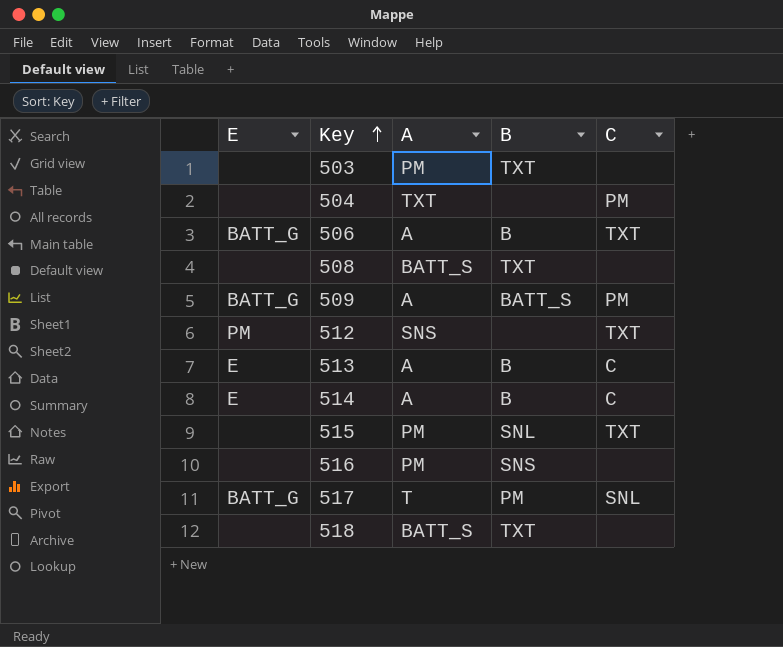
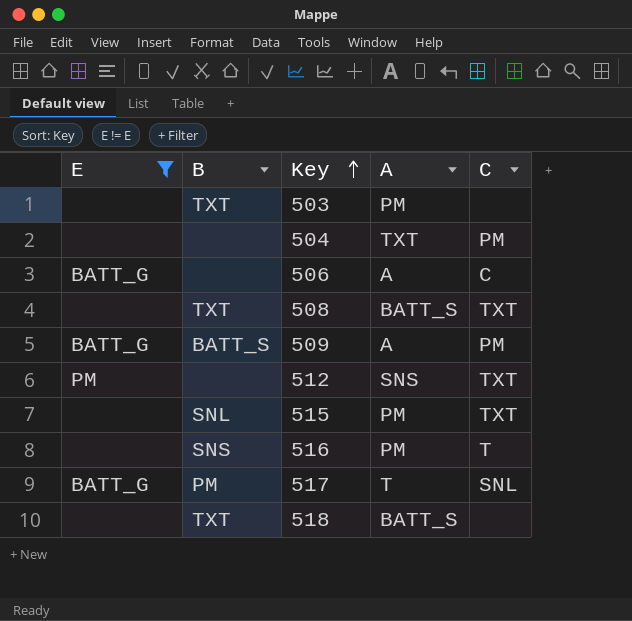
filter: none -> E != E
column B | position: 4 -> 2
506 | B: B -> none
506 | C: TXT -> C
508 | C: none -> TXT
516 | C: none -> T

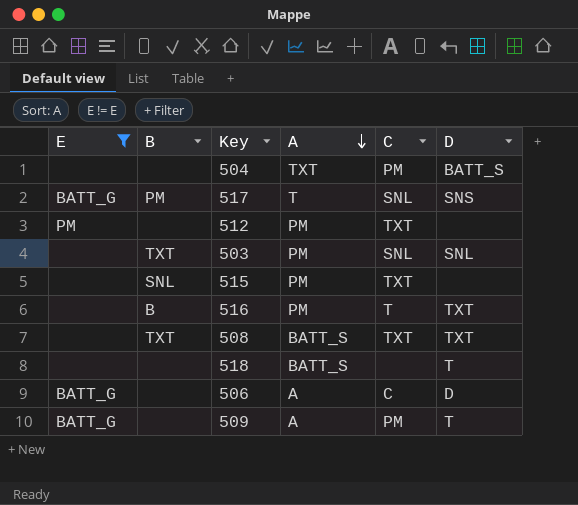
row order: Key ascending -> A descending
column D | position: none -> 6
512 | A: SNS -> PM
503 | C: none -> SNL
516 | B: SNS -> B
518 | B: TXT -> none
509 | B: BATT_S -> none

